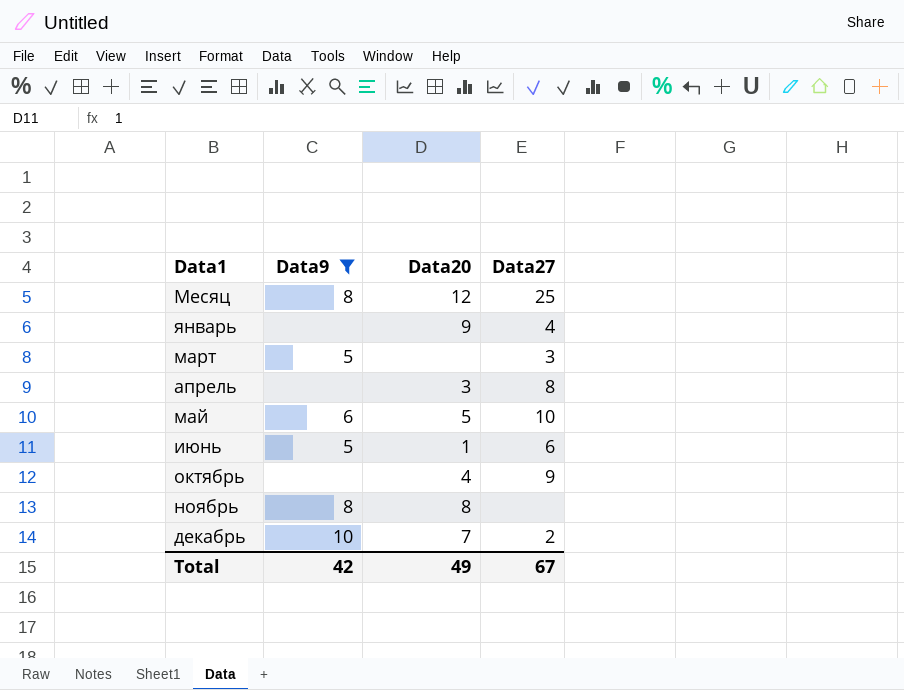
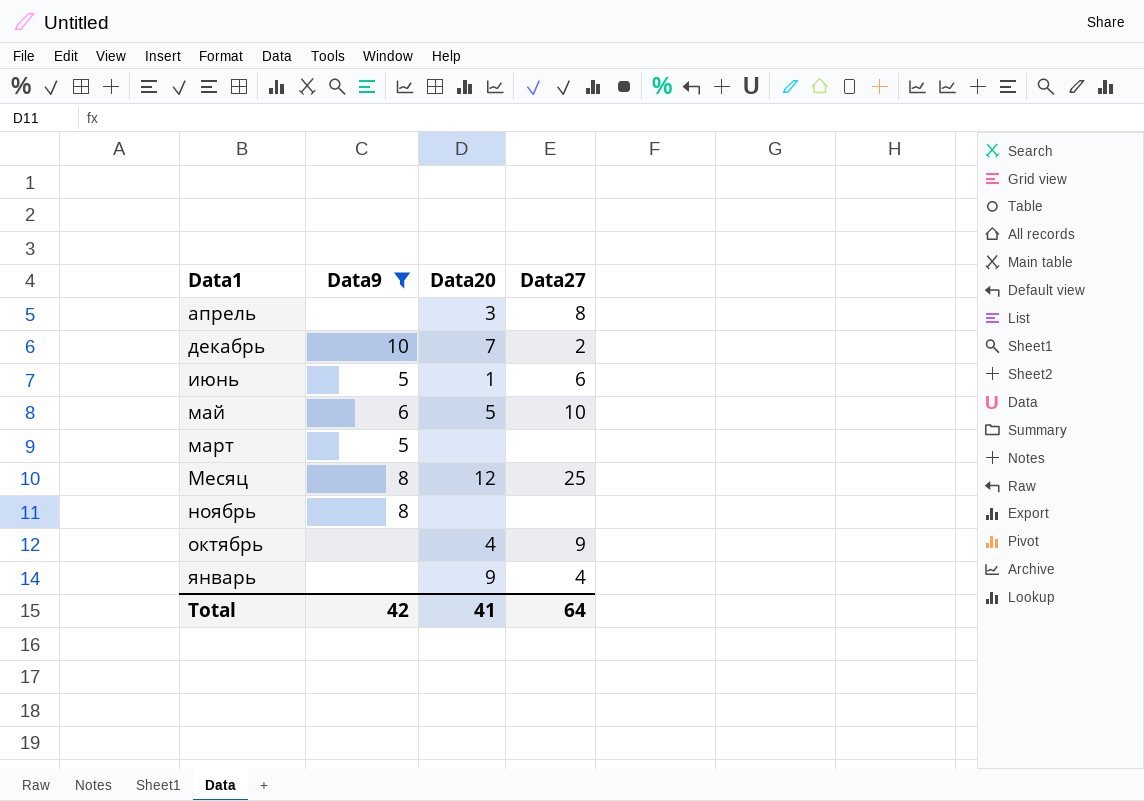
row order: none -> Data1 ascending
март | Data27: 3 -> none
ноябрь | Data20: 8 -> none
Total | Data20: 49 -> 41
Total | Data27: 67 -> 64

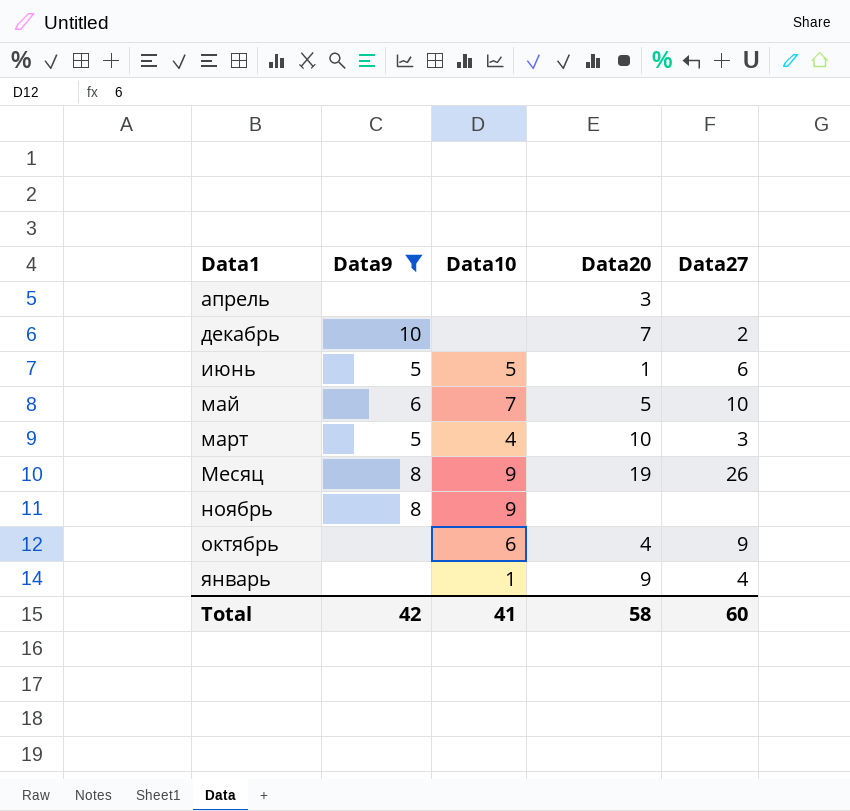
column Data10 | position: none -> 3
апрель | Data27: 8 -> none
март | Data20: none -> 10
март | Data27: none -> 3
Месяц | Data20: 12 -> 19
Месяц | Data27: 25 -> 26
Total | Data20: 41 -> 58
Total | Data27: 64 -> 60

